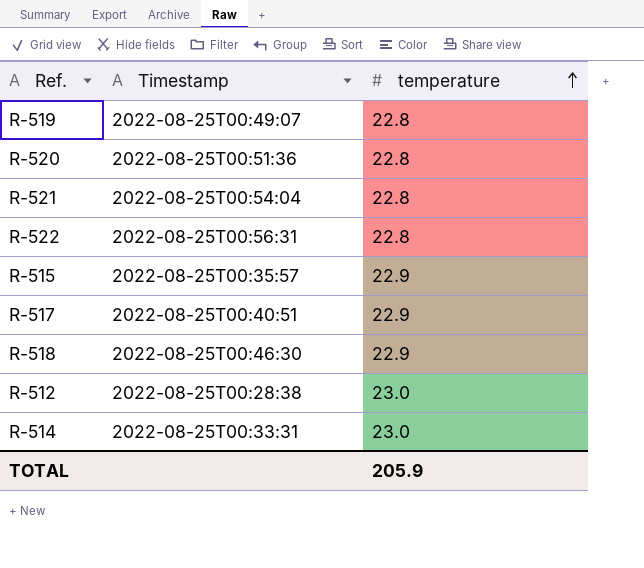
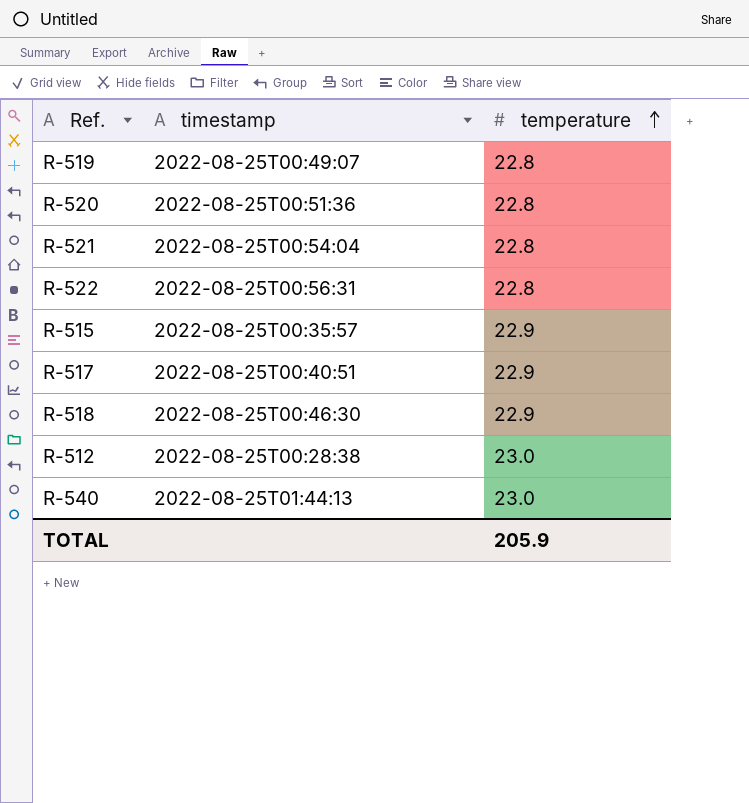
column name: Timestamp -> timestamp
row R-514: 2022-08-25T00:33:31 | 23.0 -> none
row R-540: none -> 2022-08-25T01:44:13 | 23.0

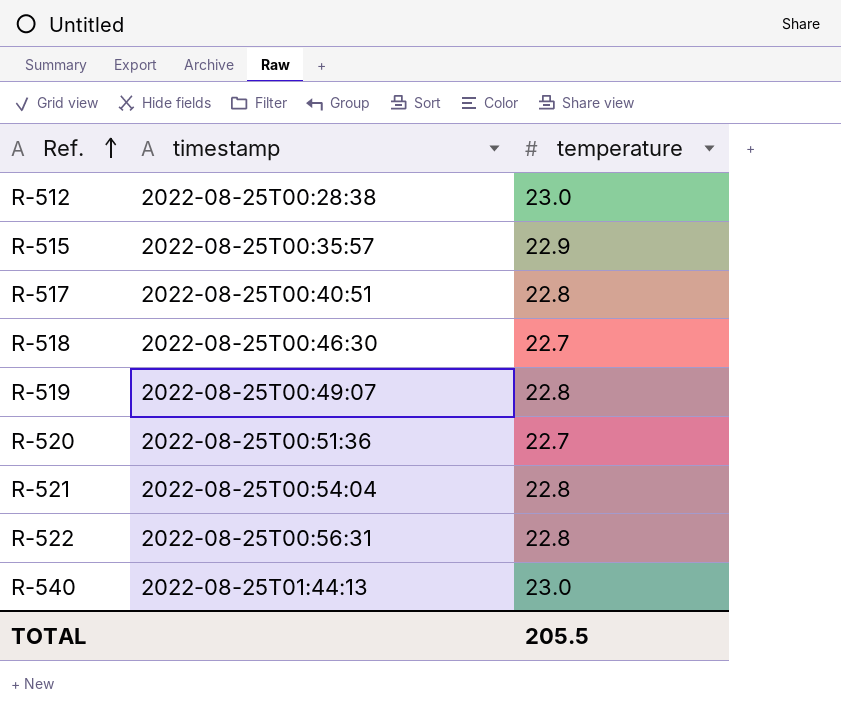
row order: temperature ascending -> Ref. ascending
R-517 | temperature: 22.9 -> 22.8
R-518 | temperature: 22.9 -> 22.7
R-520 | temperature: 22.8 -> 22.7
TOTAL | temperature: 205.9 -> 205.5

